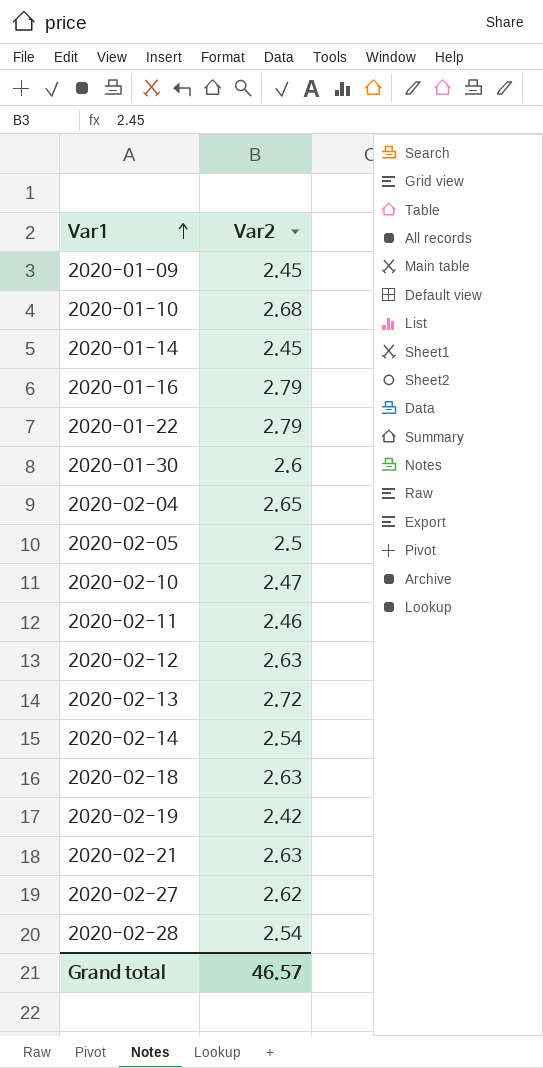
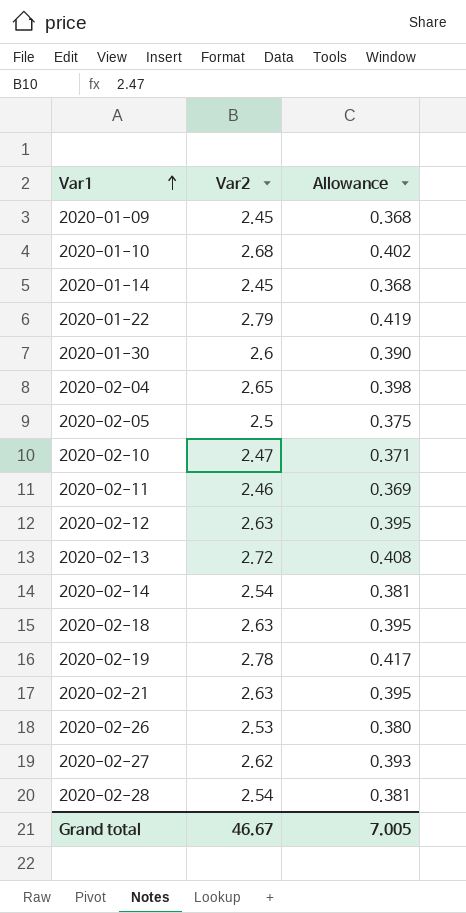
column Allowance | formula: none -> [Var2] * 0.15
row 2020-01-16: 2.79 -> none
2020-02-19 | Var2: 2.42 -> 2.78
row 2020-02-26: none -> 2.53 | 0.380
Grand total | Var2: 46.57 -> 46.67

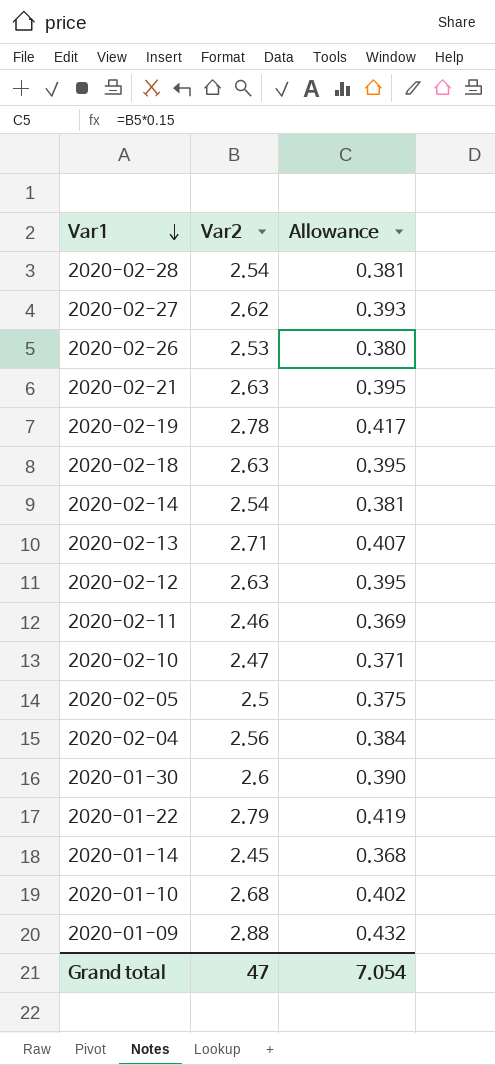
row order: Var1 ascending -> Var1 descending
2020-02-13 | Var2: 2.72 -> 2.71
2020-02-13 | Allowance: 0.408 -> 0.407
2020-02-04 | Var2: 2.65 -> 2.56
2020-02-04 | Allowance: 0.398 -> 0.384
2020-01-09 | Var2: 2.45 -> 2.88
2020-01-09 | Allowance: 0.368 -> 0.432
Grand total | Var2: 46.67 -> 47
Grand total | Allowance: 7.005 -> 7.054

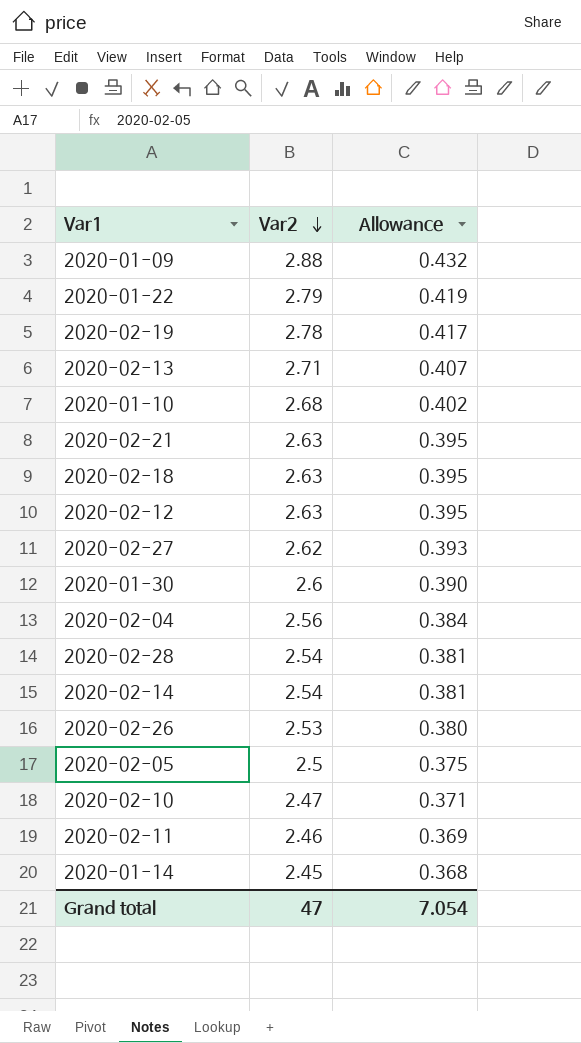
row order: Var1 descending -> Var2 descending

